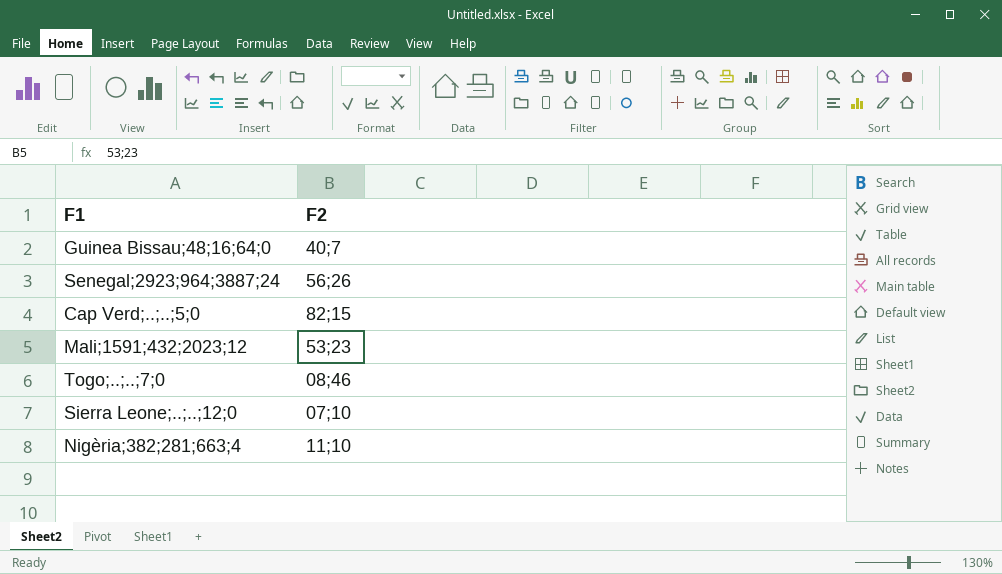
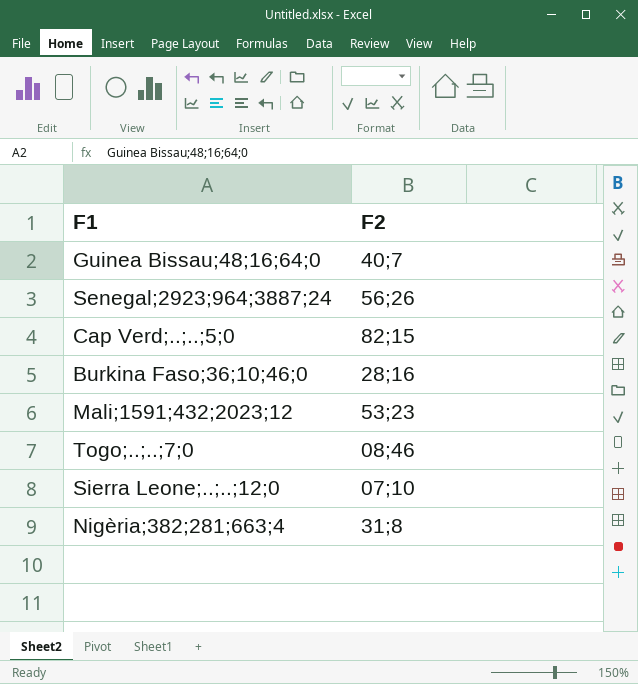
row Burkina Faso;36;10;46;0: none -> 28;16
Nigèria;382;281;663;4 | F2: 11;10 -> 31;8

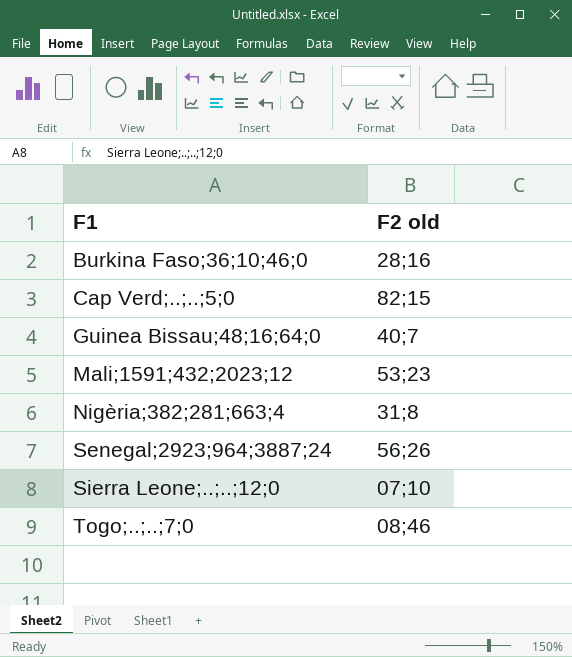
row order: none -> F1 ascending
column name: F2 -> F2 old

